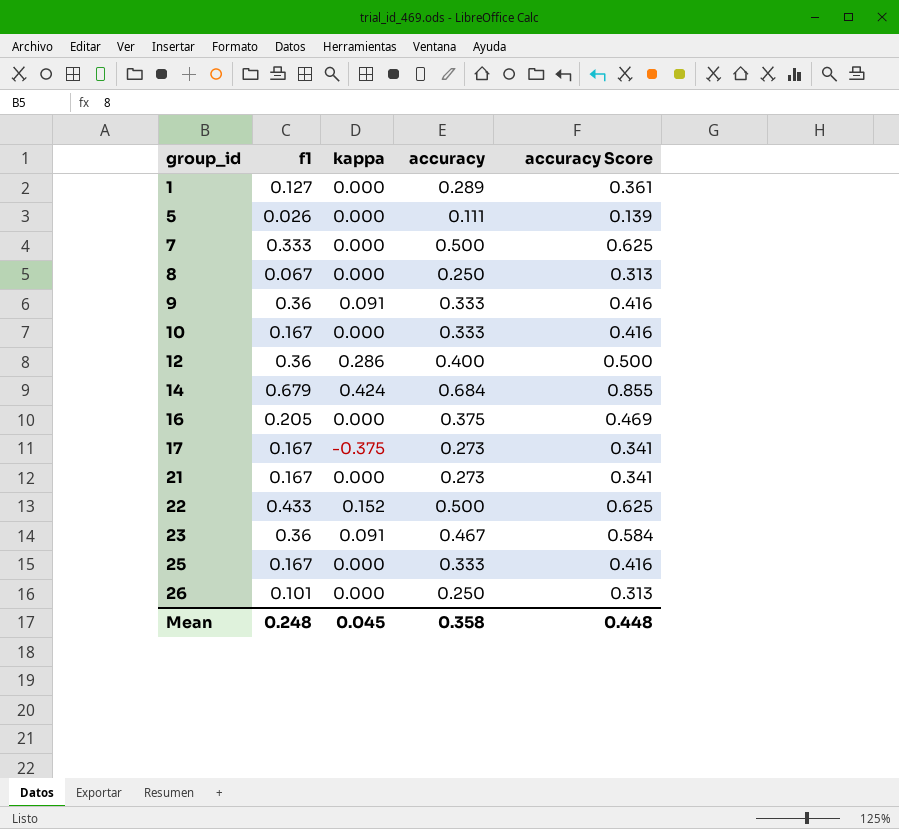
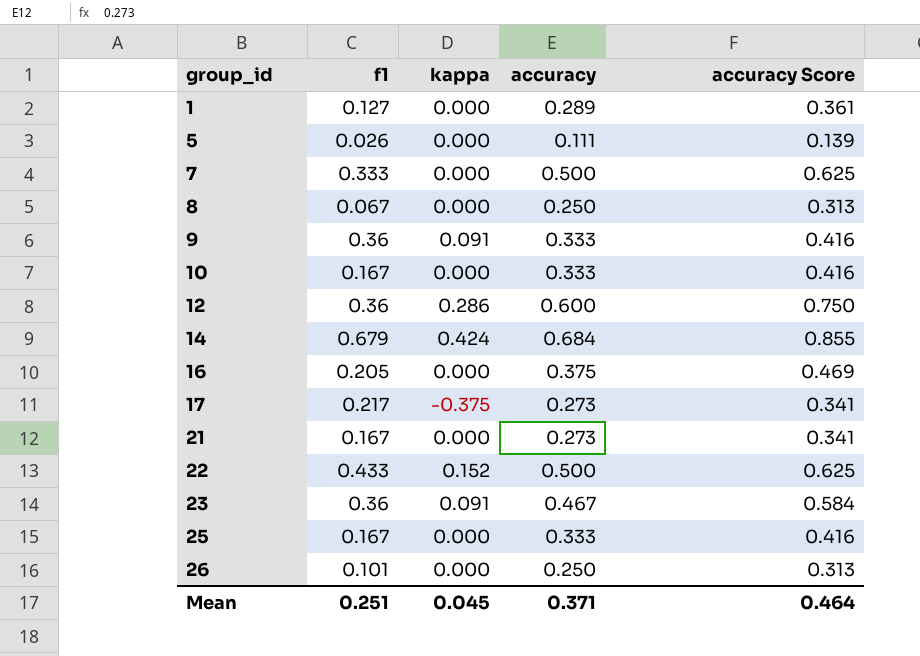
12 | accuracy: 0.400 -> 0.600
12 | accuracy Score: 0.500 -> 0.750
17 | f1: 0.167 -> 0.217
Mean | f1: 0.248 -> 0.251
Mean | accuracy: 0.358 -> 0.371
Mean | accuracy Score: 0.448 -> 0.464

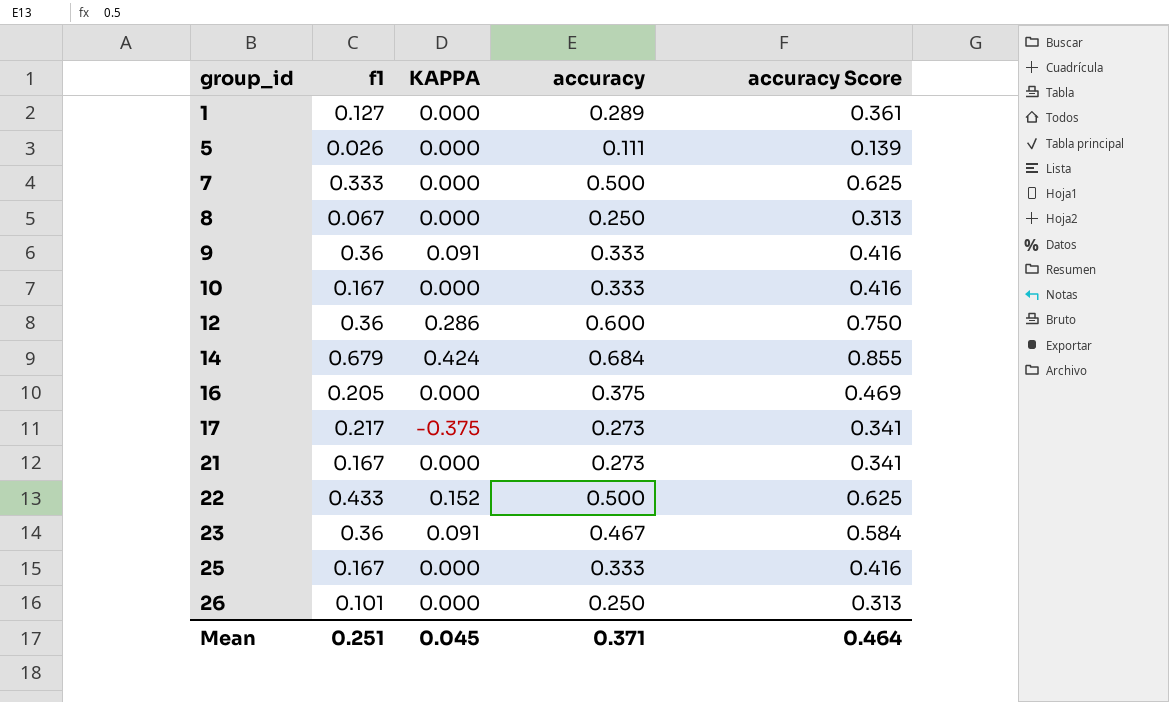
column name: kappa -> KAPPA

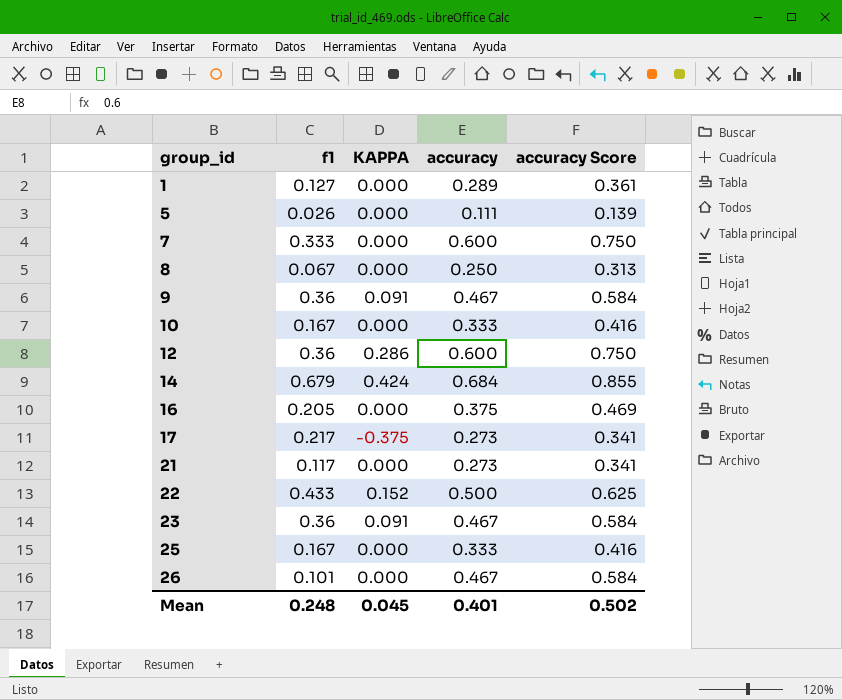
7 | accuracy: 0.500 -> 0.600
7 | accuracy Score: 0.625 -> 0.750
9 | accuracy: 0.333 -> 0.467
9 | accuracy Score: 0.416 -> 0.584
21 | f1: 0.167 -> 0.117
26 | accuracy: 0.250 -> 0.467
26 | accuracy Score: 0.313 -> 0.584
Mean | f1: 0.251 -> 0.248
Mean | accuracy: 0.371 -> 0.401
Mean | accuracy Score: 0.464 -> 0.502

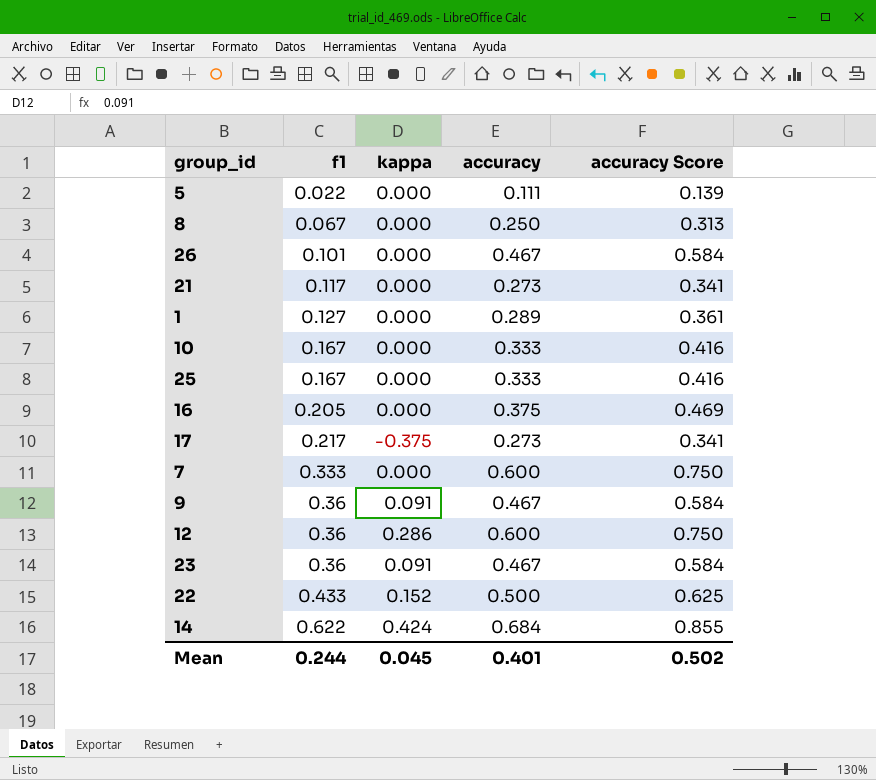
row order: group_id ascending -> f1 ascending
column name: KAPPA -> kappa
5 | f1: 0.026 -> 0.022
14 | f1: 0.679 -> 0.622
Mean | f1: 0.248 -> 0.244

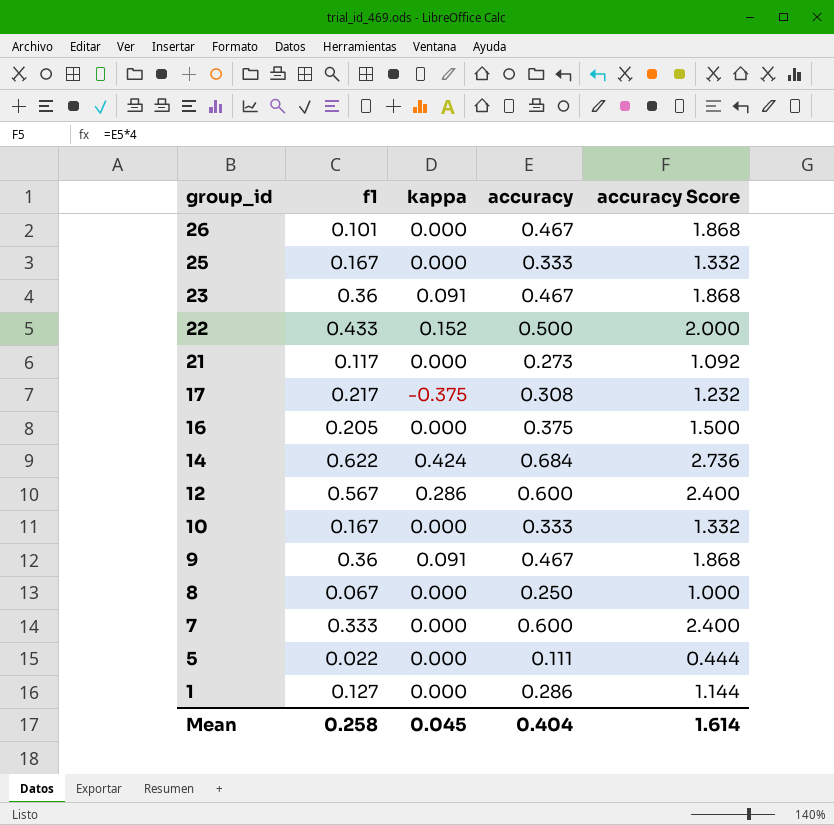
row order: f1 ascending -> group_id descending
column accuracy Score | formula: [accuracy] * 1.25 -> [accuracy] * 4
17 | accuracy: 0.273 -> 0.308
12 | f1: 0.36 -> 0.567
1 | accuracy: 0.289 -> 0.286
Mean | f1: 0.244 -> 0.258
Mean | accuracy: 0.401 -> 0.404
Mean | accuracy Score: 0.502 -> 1.614

